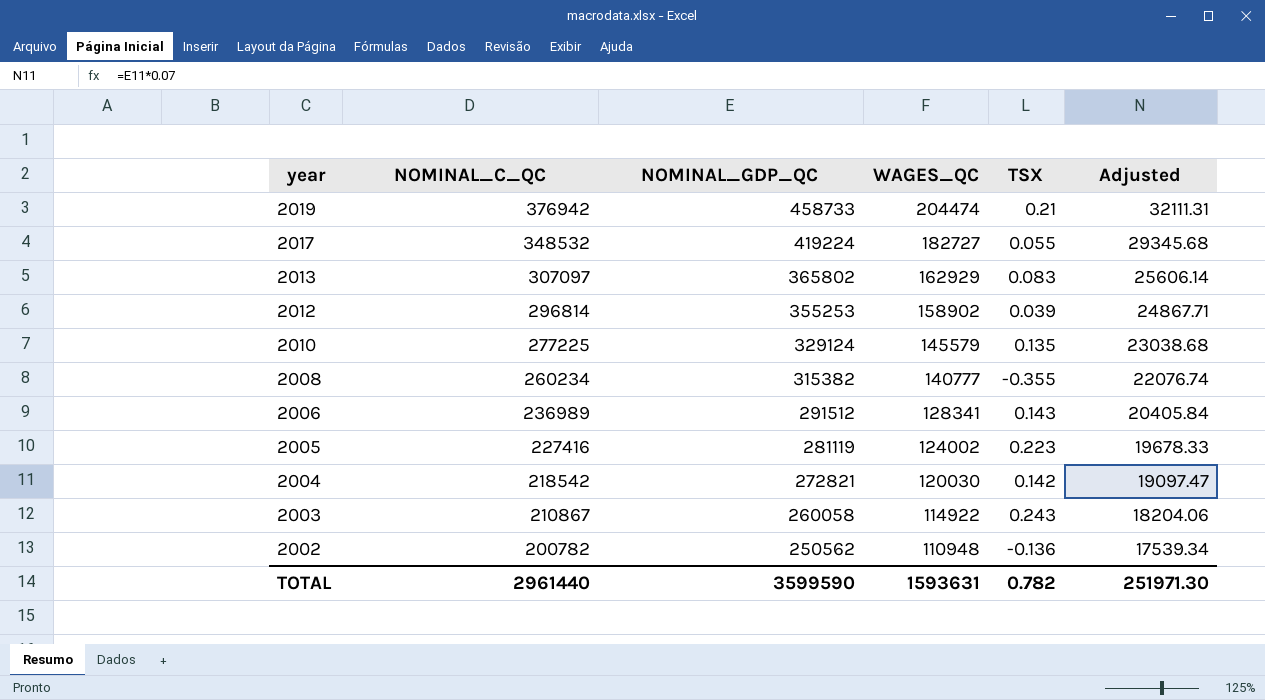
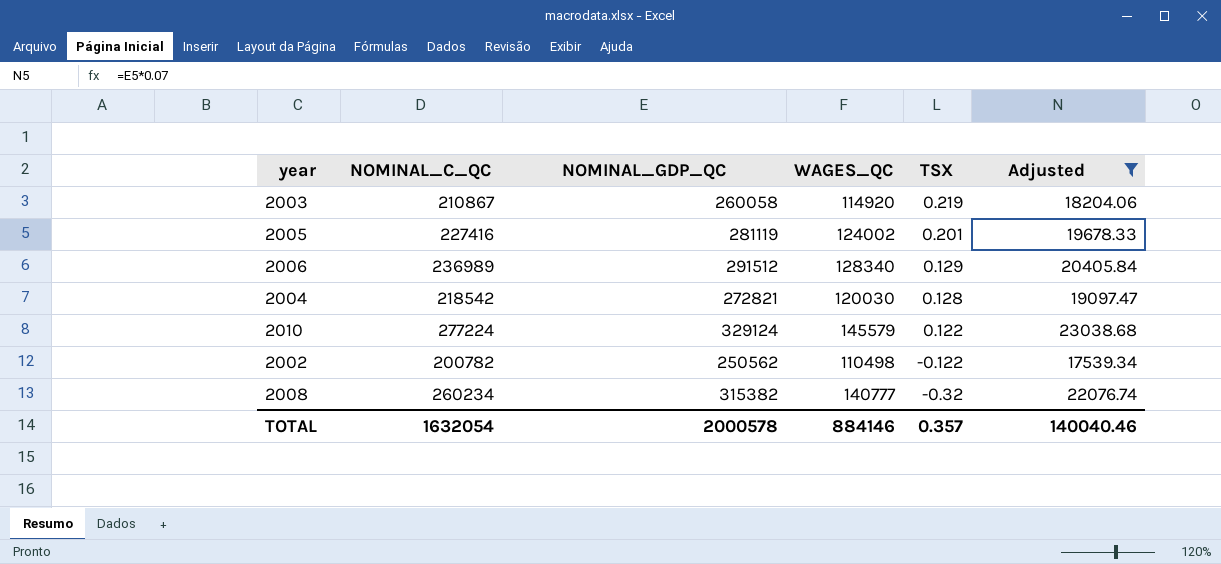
filter: none -> Adjusted <= 23038.68
row order: year descending -> TSX descending
2003 | WAGES_QC: 114922 -> 114920
2003 | TSX: 0.243 -> 0.219
2005 | TSX: 0.223 -> 0.201
2006 | WAGES_QC: 128341 -> 128340
2006 | TSX: 0.143 -> 0.129
2004 | TSX: 0.142 -> 0.128
2010 | NOMINAL_C_QC: 277225 -> 277224
2010 | TSX: 0.135 -> 0.122
2002 | WAGES_QC: 110948 -> 110498
2002 | TSX: -0.136 -> -0.122
2008 | TSX: -0.355 -> -0.32
TOTAL | NOMINAL_C_QC: 2961440 -> 1632054
TOTAL | NOMINAL_GDP_QC: 3599590 -> 2000578
TOTAL | WAGES_QC: 1593631 -> 884146
TOTAL | TSX: 0.782 -> 0.357
TOTAL | Adjusted: 251971.30 -> 140040.46

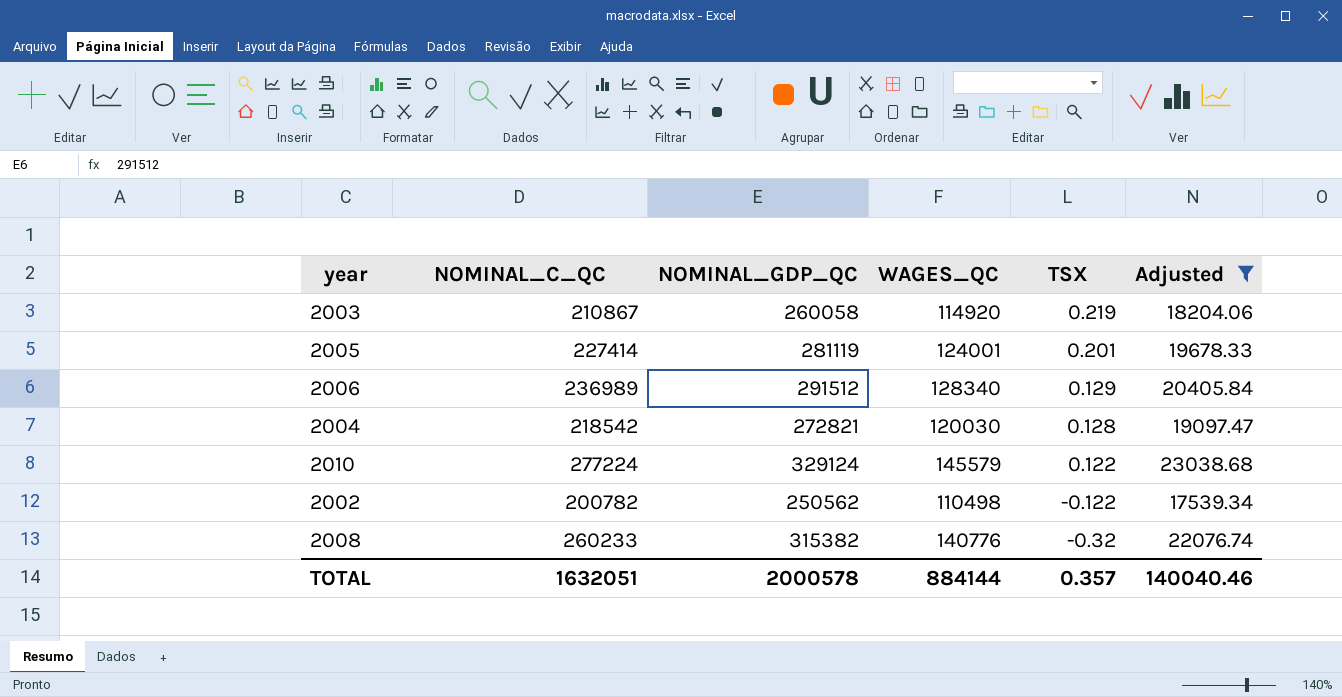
2005 | NOMINAL_C_QC: 227416 -> 227414
2005 | WAGES_QC: 124002 -> 124001
2008 | NOMINAL_C_QC: 260234 -> 260233
2008 | WAGES_QC: 140777 -> 140776
TOTAL | NOMINAL_C_QC: 1632054 -> 1632051
TOTAL | WAGES_QC: 884146 -> 884144

